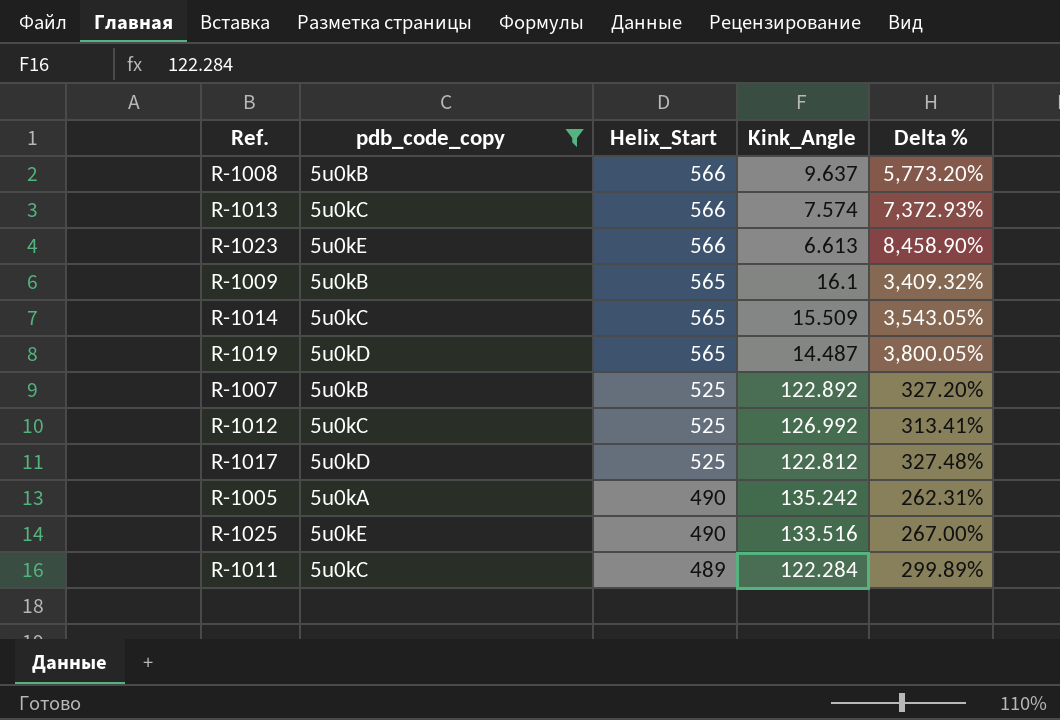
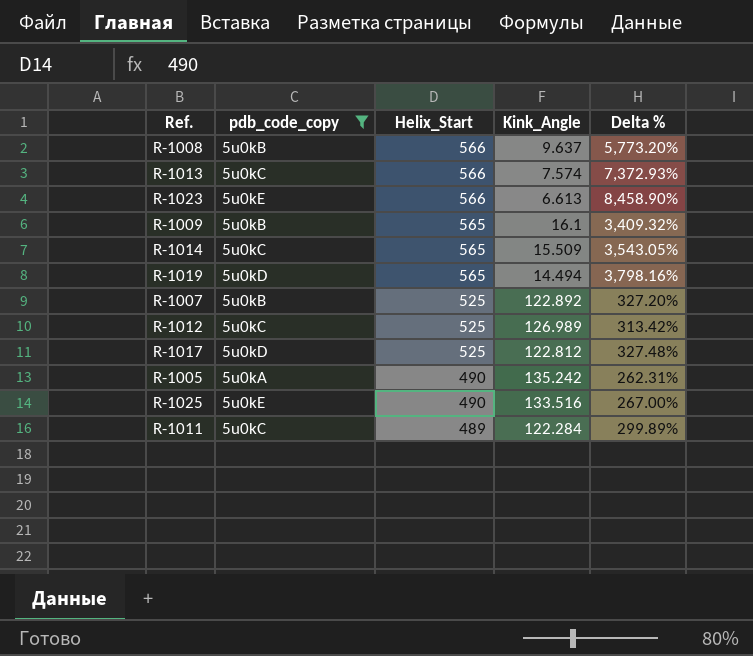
R-1019 | Kink_Angle: 14.487 -> 14.494
R-1019 | Delta %: 3,800.05% -> 3,798.16%
R-1012 | Kink_Angle: 126.992 -> 126.989
R-1012 | Delta %: 313.41% -> 313.42%

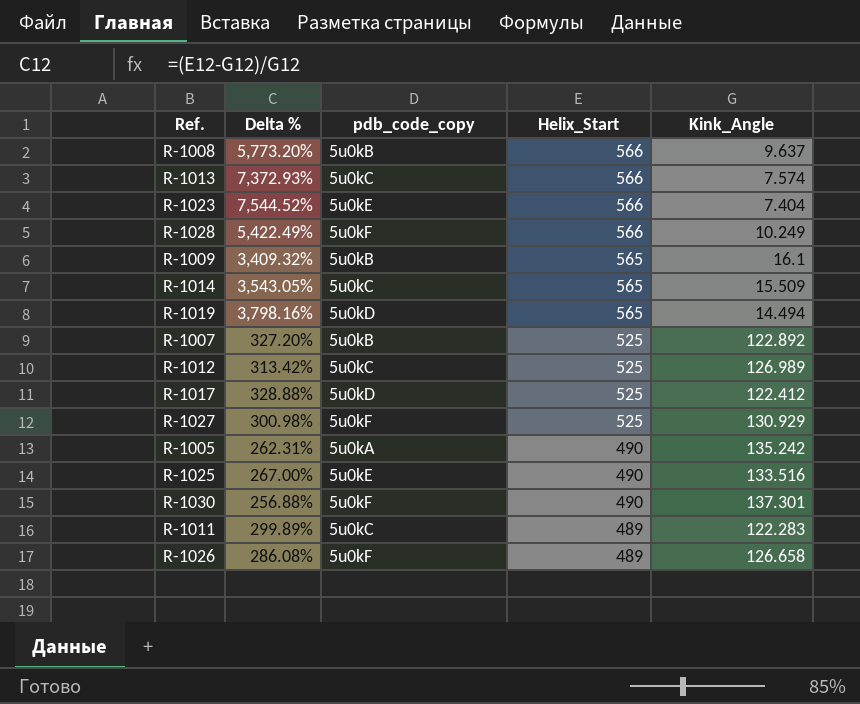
filter: pdb_code_copy != 5u0kF -> none
column Delta % | position: 5 -> 2
R-1023 | Delta %: 8,458.90% -> 7,544.52%
R-1023 | Kink_Angle: 6.613 -> 7.404
R-1017 | Delta %: 327.48% -> 328.88%
R-1017 | Kink_Angle: 122.812 -> 122.412
R-1011 | Kink_Angle: 122.284 -> 122.283

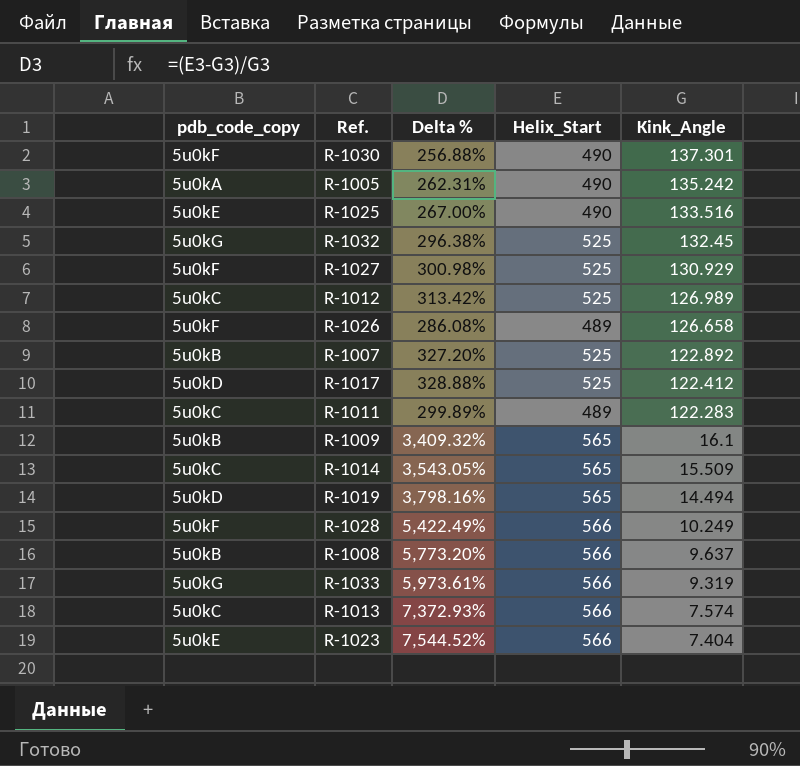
row order: Helix_Start descending -> Kink_Angle descending
column pdb_code_copy | position: 3 -> 1
row R-1032: none -> 5u0kG | 296.38% | 525 | 132.45
row R-1033: none -> 5u0kG | 5,973.61% | 566 | 9.319

